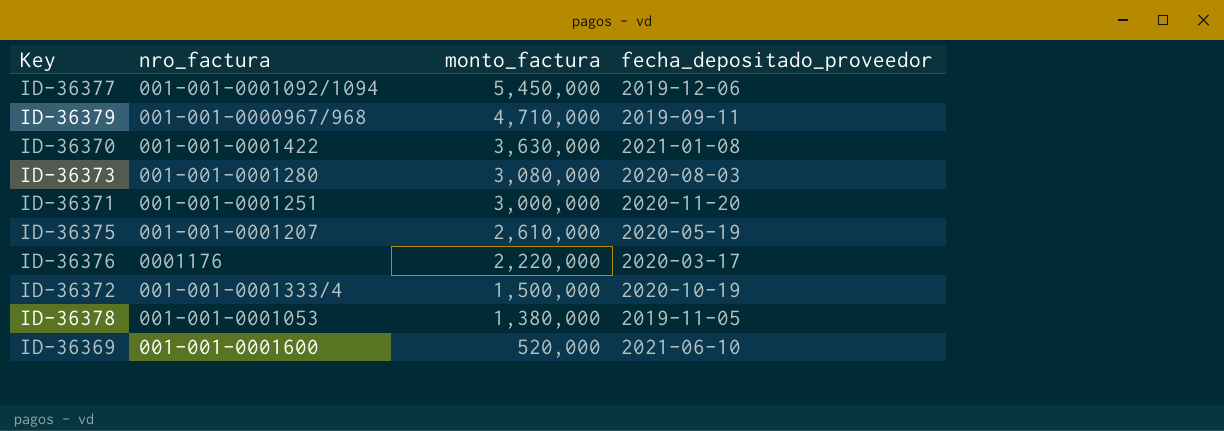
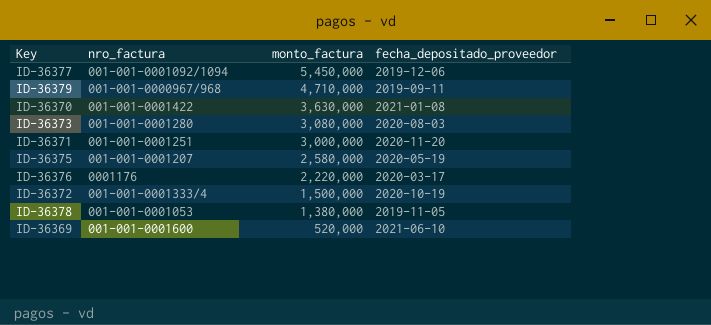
ID-36375 | monto_factura: 2,610,000 -> 2,580,000

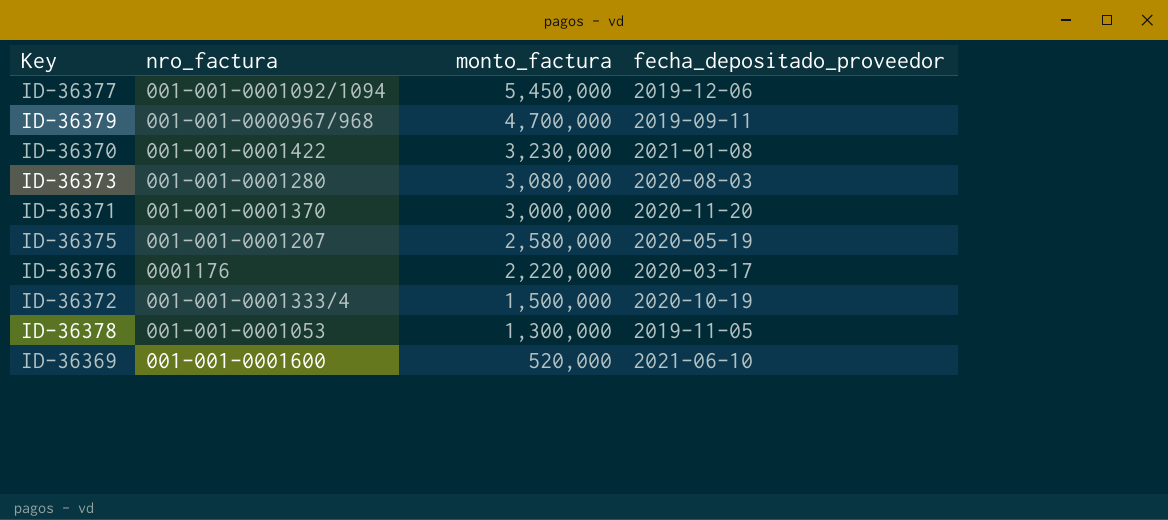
ID-36379 | monto_factura: 4,710,000 -> 4,700,000
ID-36370 | monto_factura: 3,630,000 -> 3,230,000
ID-36371 | nro_factura: 001-001-0001251 -> 001-001-0001370
ID-36378 | monto_factura: 1,380,000 -> 1,300,000

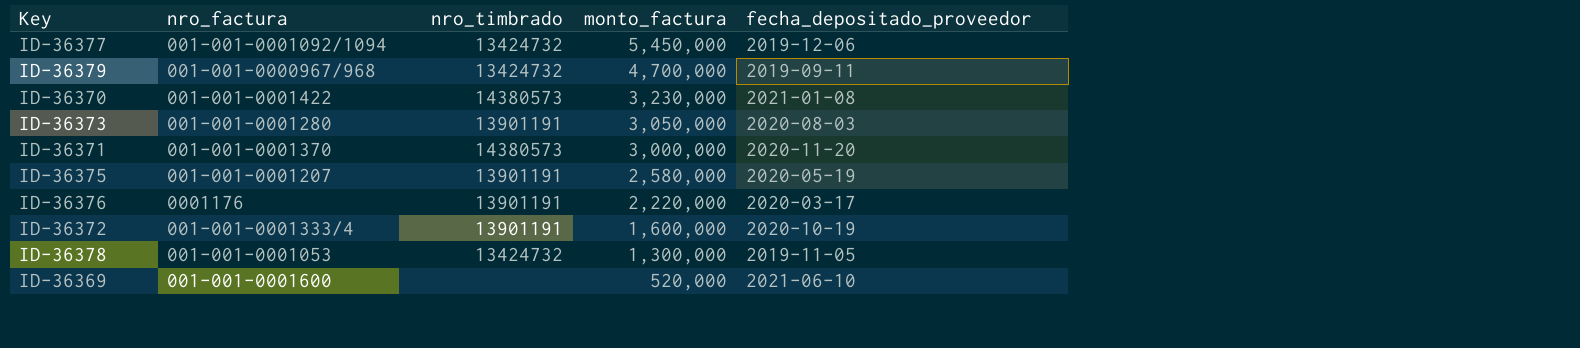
column nro_timbrado | position: none -> 3
ID-36373 | monto_factura: 3,080,000 -> 3,050,000
ID-36372 | monto_factura: 1,500,000 -> 1,600,000

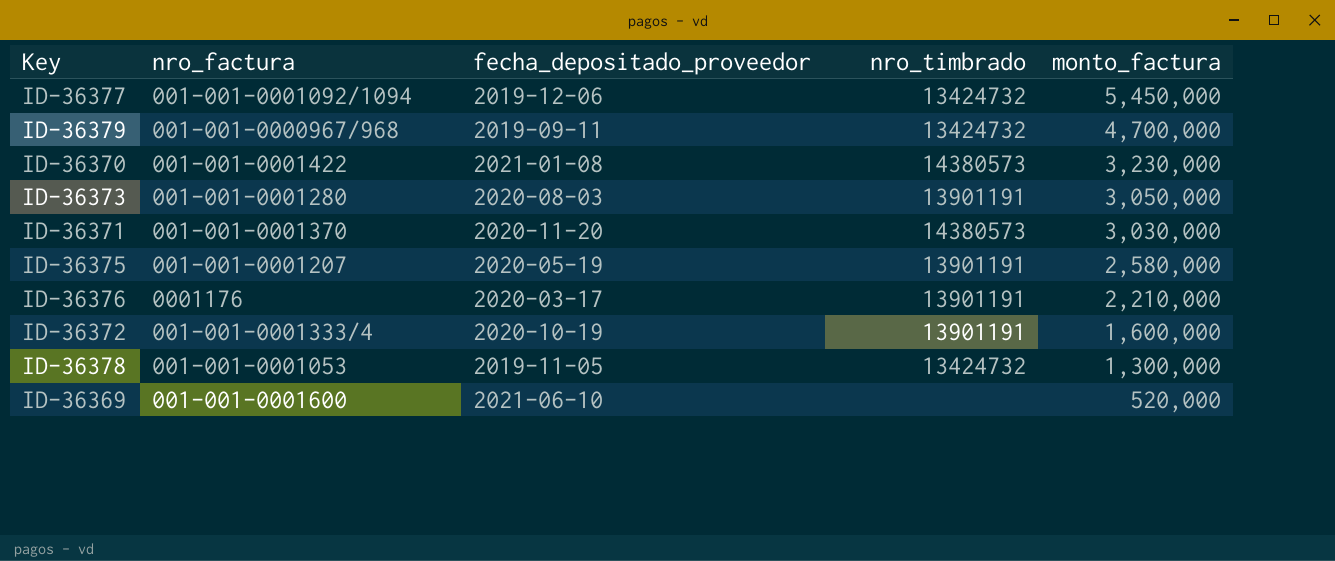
column fecha_depositado_proveedor | position: 5 -> 3
ID-36371 | monto_factura: 3,000,000 -> 3,030,000
ID-36376 | monto_factura: 2,220,000 -> 2,210,000

